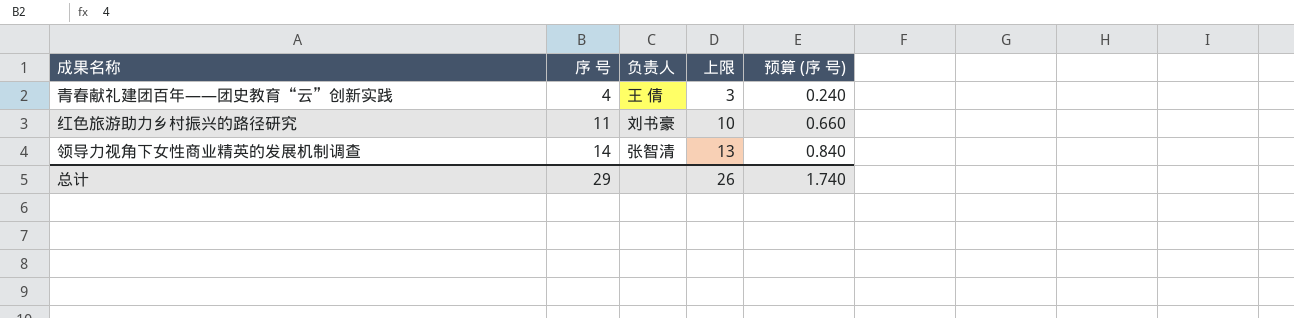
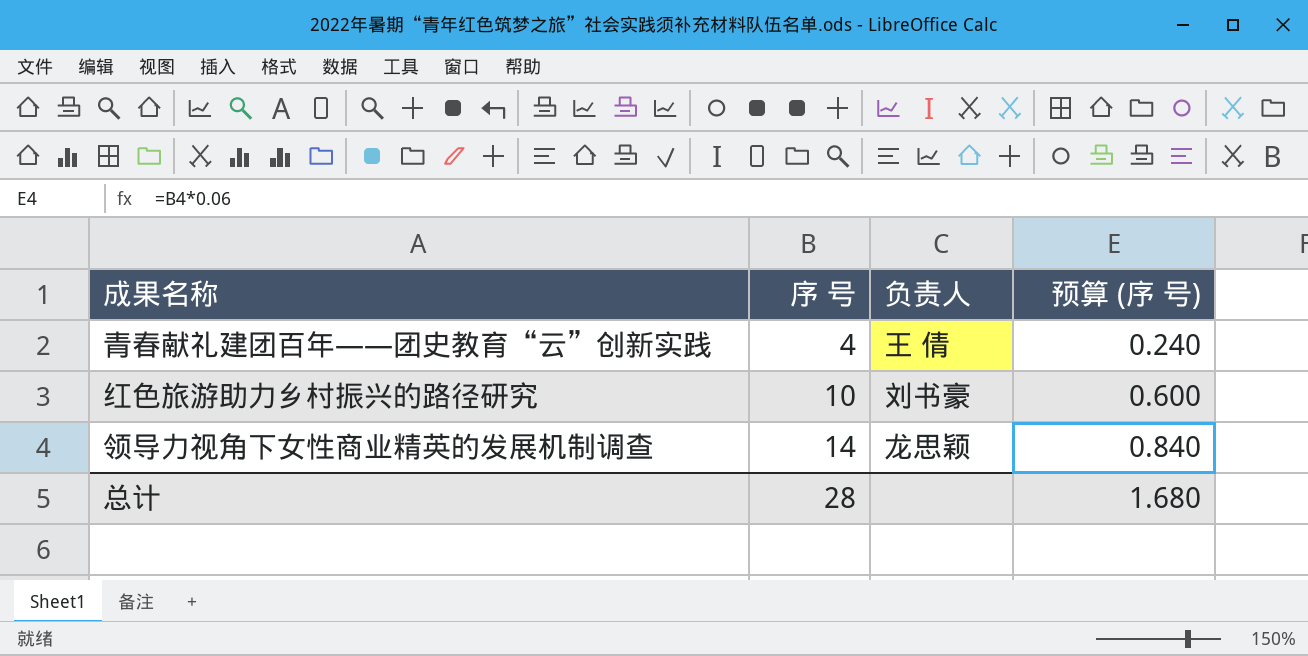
column 上限 | formula: [序 号] - 1 -> none
红色旅游助力乡村振兴的路径研究 | 序 号: 11 -> 10
红色旅游助力乡村振兴的路径研究 | 预算 (序 号): 0.660 -> 0.600
领导力视角下女性商业精英的发展机制调查 | 负责人: 张智清 -> 龙思颖
总计 | 序 号: 29 -> 28
总计 | 预算 (序 号): 1.740 -> 1.680

